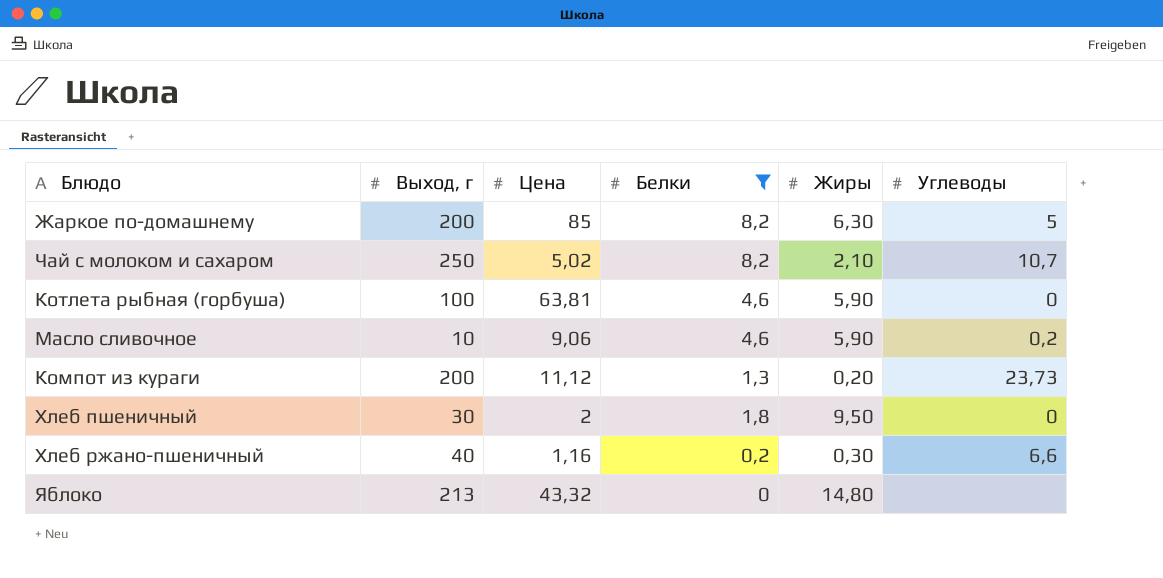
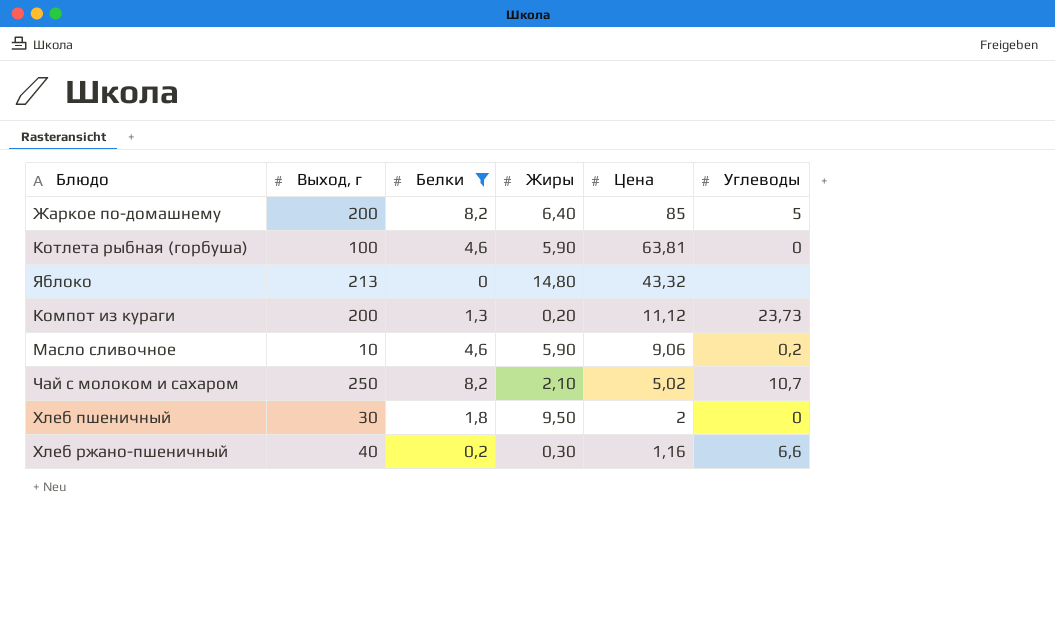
row order: none -> Цена descending
column Цена | position: 3 -> 5
Жаркое по-домашнему | Жиры: 6,30 -> 6,40

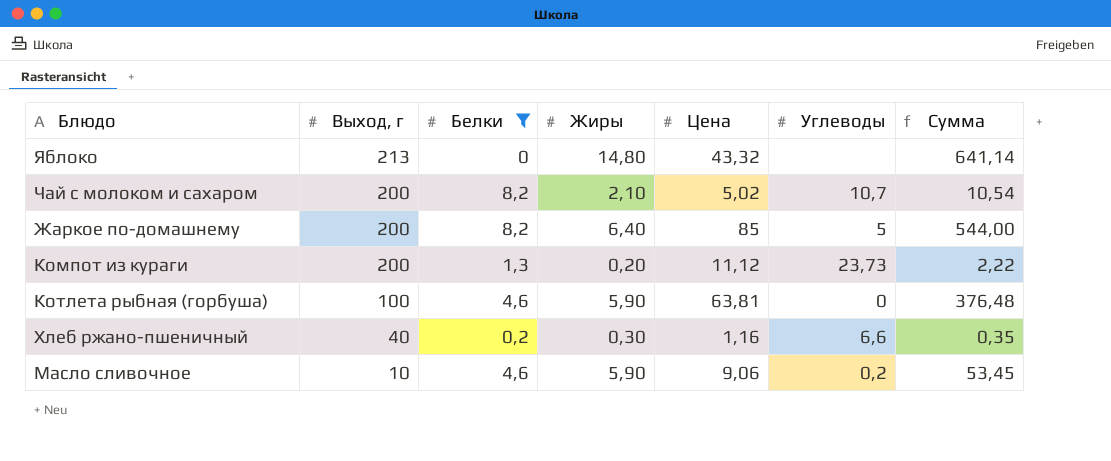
row order: Цена descending -> Выход, г descending
column Сумма | formula: none -> [Жиры] * [Цена]
row Хлеб пшеничный: 30 | 1,8 | 9,50 | 2 | 0 -> none
Чай с молоком и сахаром | Выход, г: 250 -> 200

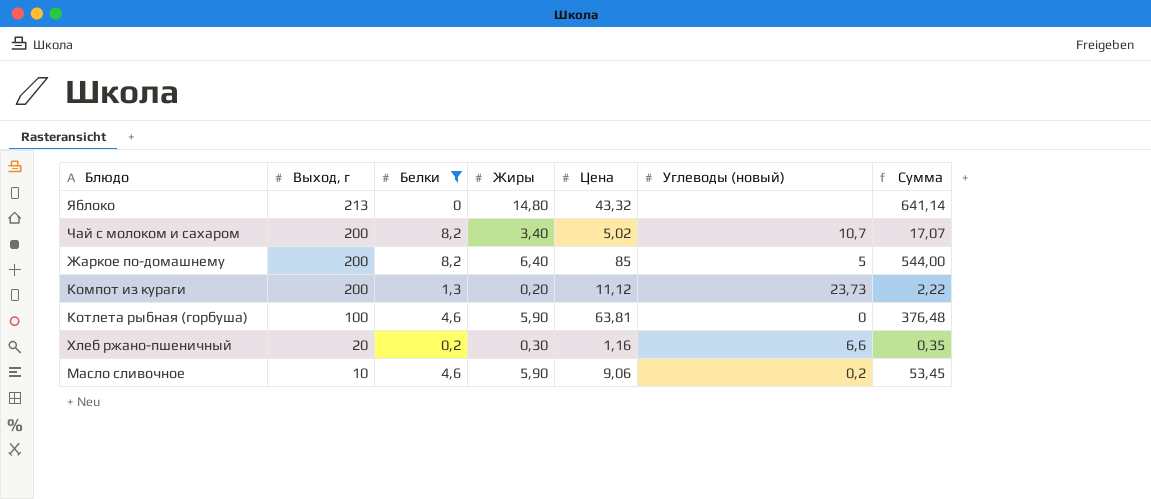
column name: Углеводы -> Углеводы (новый)
Чай с молоком и сахаром | Жиры: 2,10 -> 3,40
Чай с молоком и сахаром | Сумма: 10,54 -> 17,07
Хлеб ржано-пшеничный | Выход, г: 40 -> 20

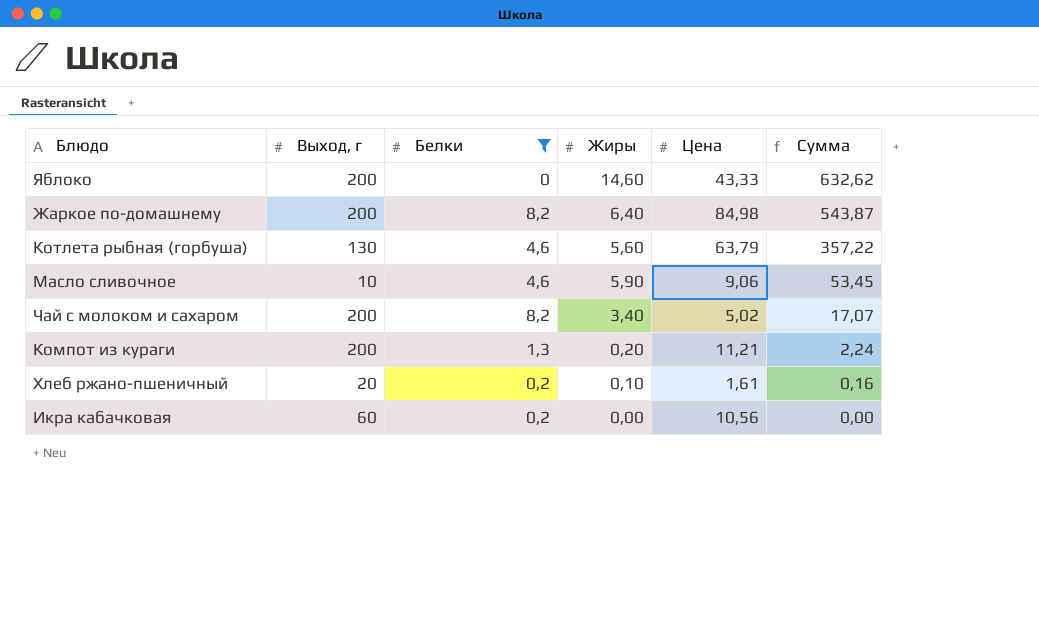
row order: Выход, г descending -> Сумма descending
column Углеводы (новый) | position: 6 -> none
Яблоко | Выход, г: 213 -> 200
Яблоко | Жиры: 14,80 -> 14,60
Яблоко | Цена: 43,32 -> 43,33
Яблоко | Сумма: 641,14 -> 632,62
Жаркое по-домашнему | Цена: 85 -> 84,98
Жаркое по-домашнему | Сумма: 544,00 -> 543,87
Котлета рыбная (горбуша) | Выход, г: 100 -> 130
Котлета рыбная (горбуша) | Жиры: 5,90 -> 5,60
Котлета рыбная (горбуша) | Цена: 63,81 -> 63,79
Котлета рыбная (горбуша) | Сумма: 376,48 -> 357,22
Компот из кураги | Цена: 11,12 -> 11,21
Компот из кураги | Сумма: 2,22 -> 2,24
Хлеб ржано-пшеничный | Жиры: 0,30 -> 0,10
Хлеб ржано-пшеничный | Цена: 1,16 -> 1,61
Хлеб ржано-пшеничный | Сумма: 0,35 -> 0,16
row Икра кабачковая: none -> 60 | 0,2 | 0,00 | 10,56 | 0,00

